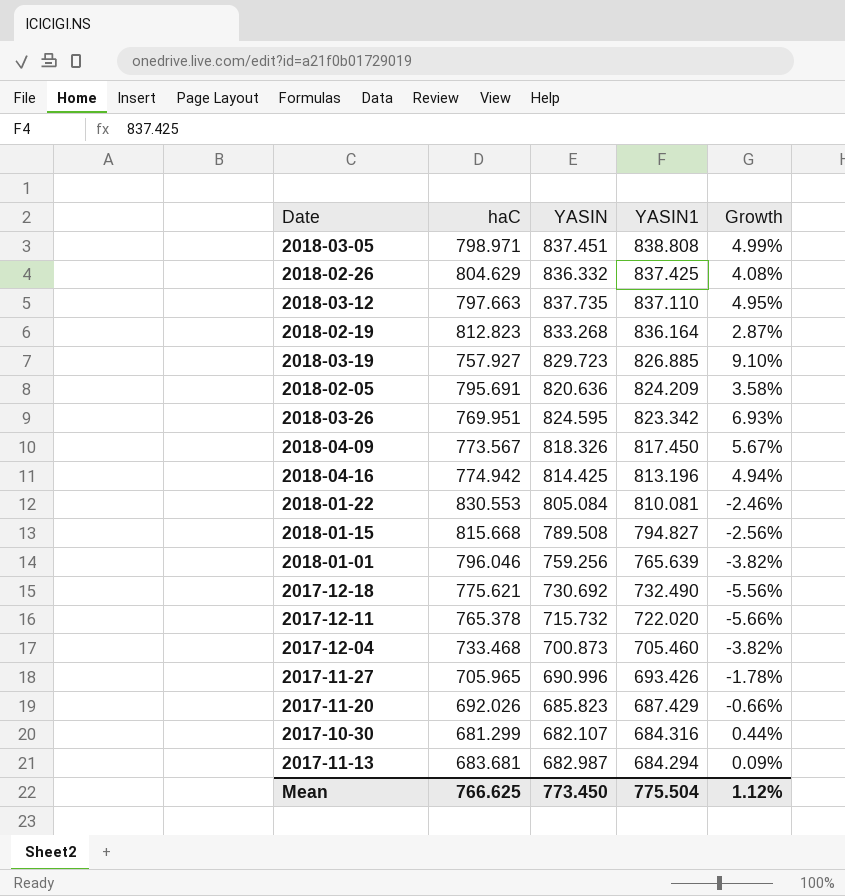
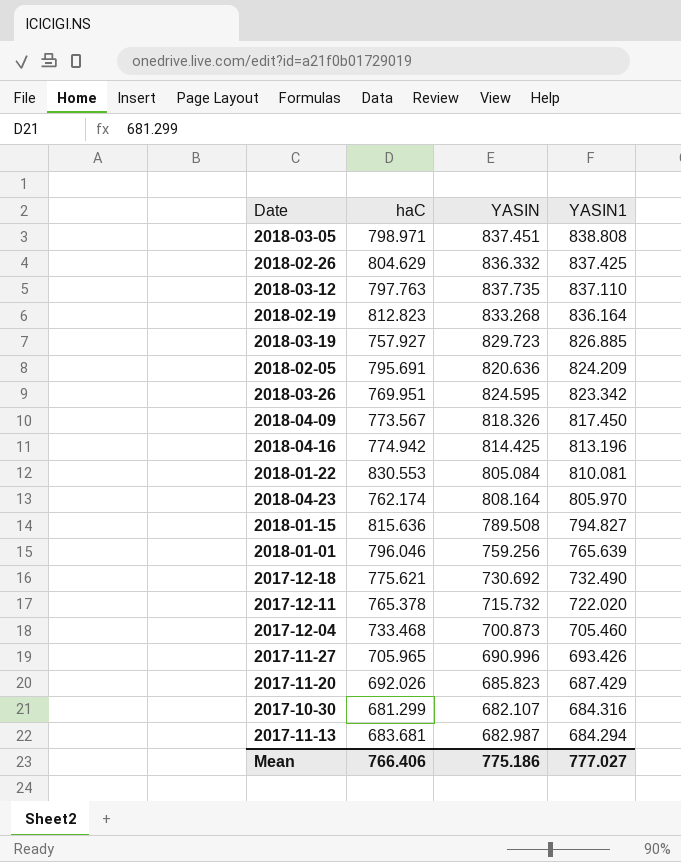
column Growth | formula: ([YASIN1] - [haC]) / [haC] -> none
2018-03-12 | haC: 797.663 -> 797.763
row 2018-04-23: none -> 762.174 | 808.164 | 805.970
2018-01-15 | haC: 815.668 -> 815.636
Mean | haC: 766.625 -> 766.406
Mean | YASIN: 773.450 -> 775.186
Mean | YASIN1: 775.504 -> 777.027

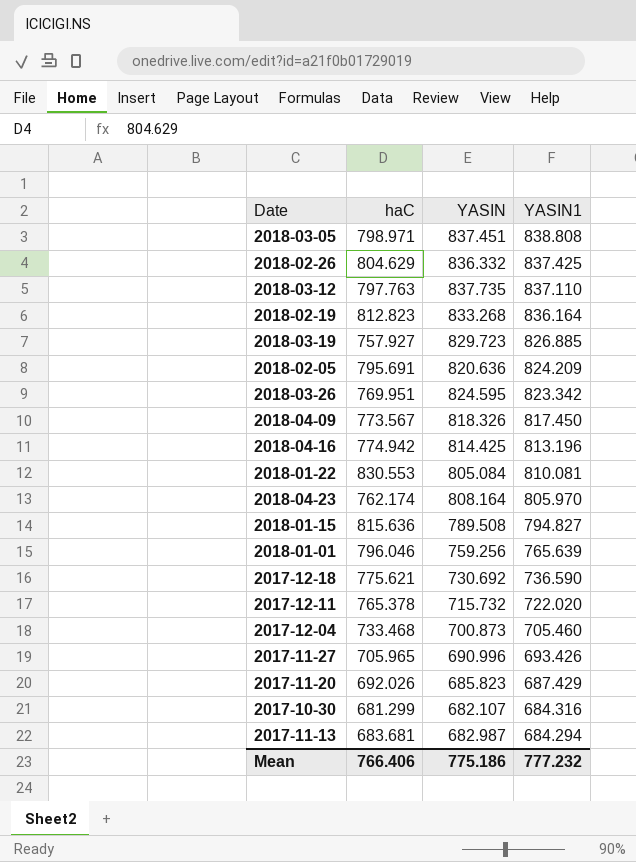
2017-12-18 | YASIN1: 732.490 -> 736.590
Mean | YASIN1: 777.027 -> 777.232

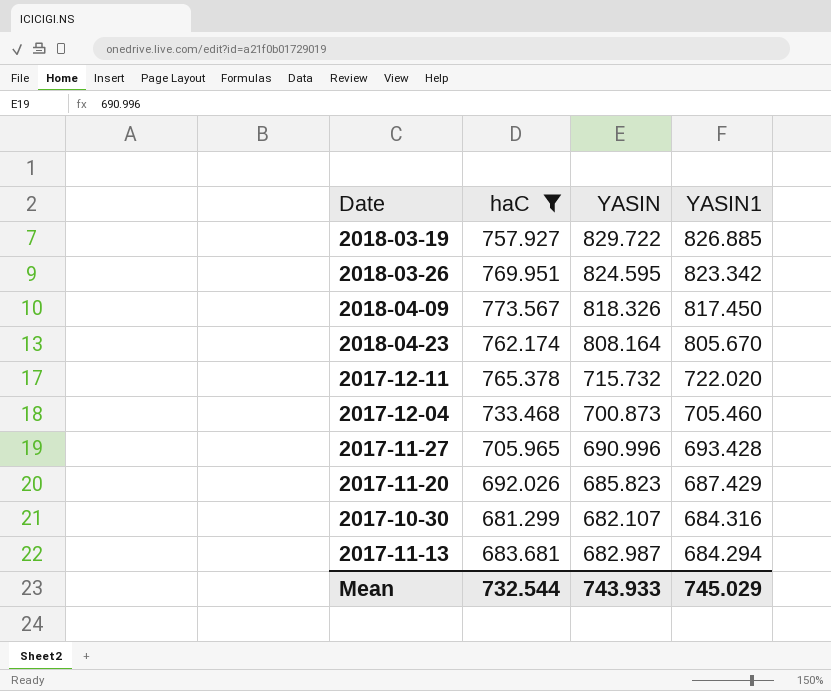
filter: none -> haC <= 773.567
2018-03-19 | YASIN: 829.723 -> 829.722
2018-04-23 | YASIN1: 805.970 -> 805.670
2017-11-27 | YASIN1: 693.426 -> 693.428
Mean | haC: 766.406 -> 732.544
Mean | YASIN: 775.186 -> 743.933
Mean | YASIN1: 777.232 -> 745.029

